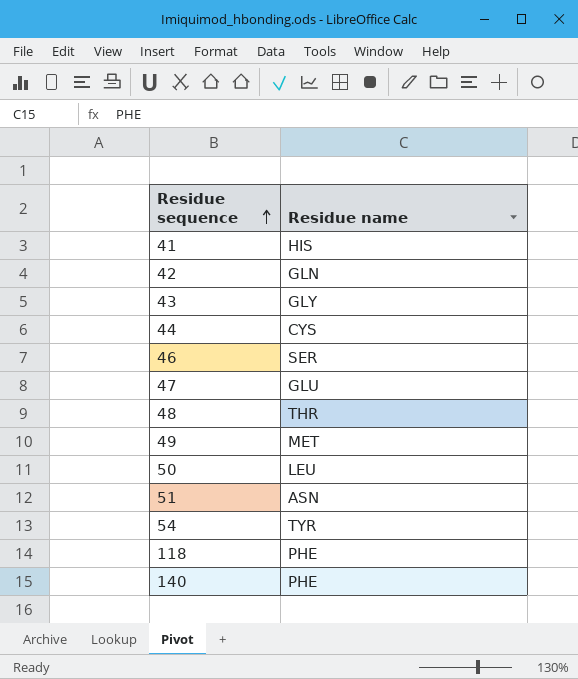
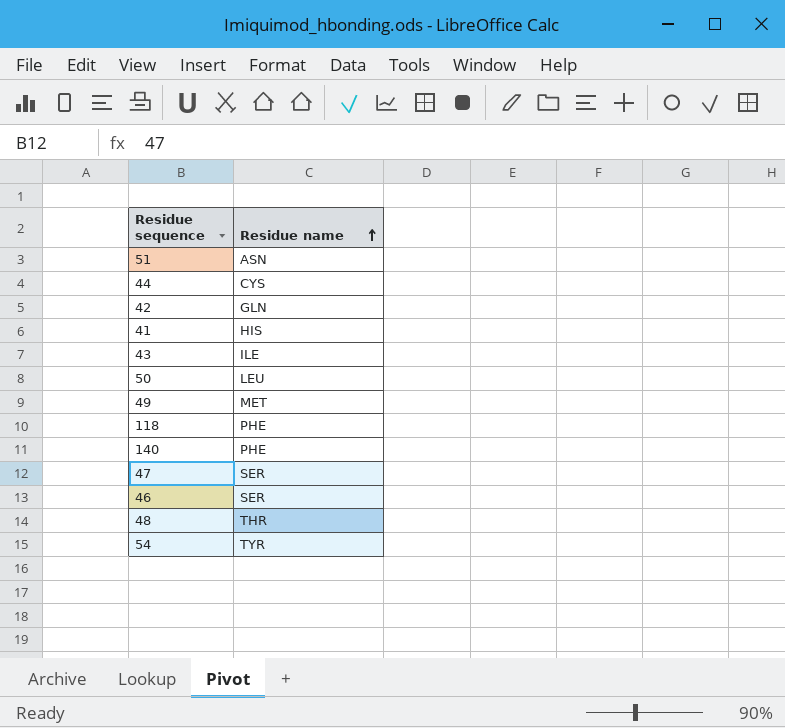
row order: Residue sequence ascending -> Residue name ascending
43 | Residue name: GLY -> ILE
47 | Residue name: GLU -> SER

